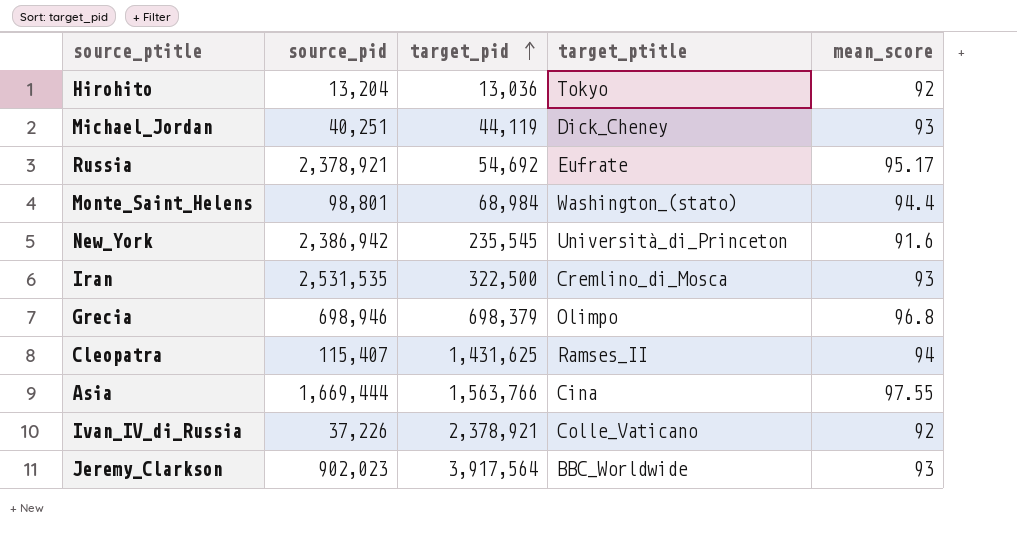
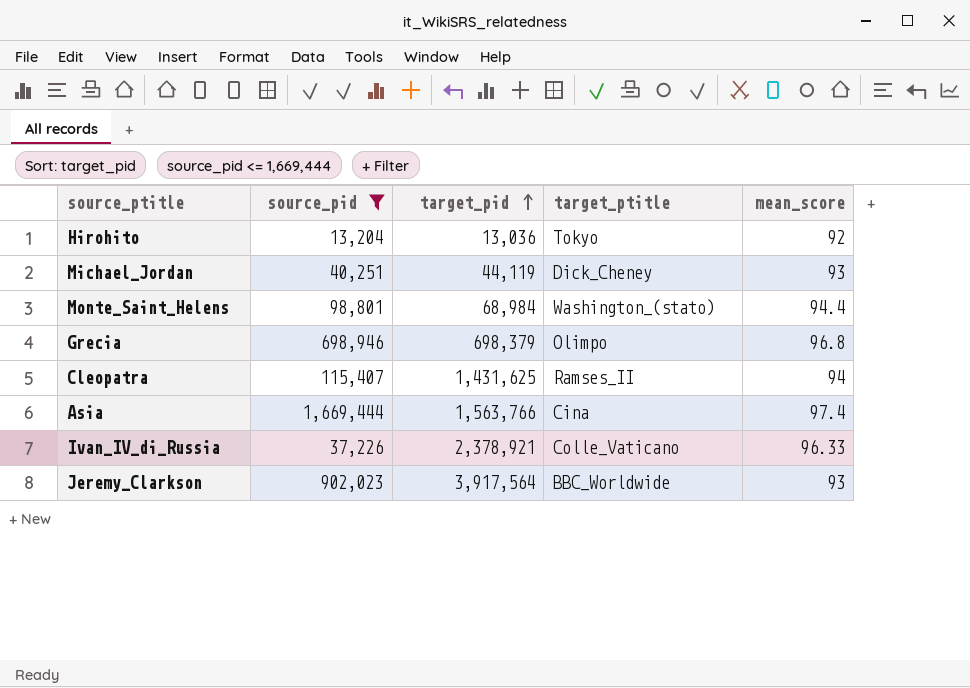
filter: none -> source_pid <= 1,669,444
Asia | mean_score: 97.55 -> 97.4
Ivan_IV_di_Russia | mean_score: 92 -> 96.33

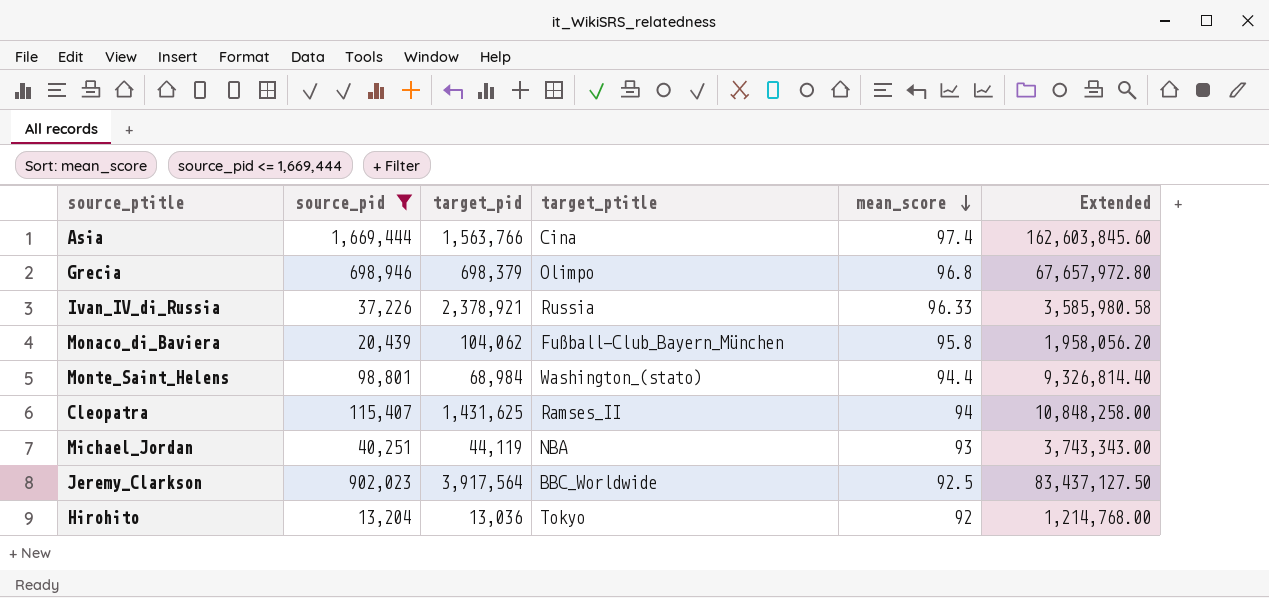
row order: target_pid ascending -> mean_score descending
column Extended | formula: none -> [source_pid] * [mean_score]
Ivan_IV_di_Russia | target_ptitle: Colle_Vaticano -> Russia
row Monaco_di_Baviera: none -> 20,439 | 104,062 | Fußball-Club_Bayern_München | 95.8 | 1,958,056.20
Michael_Jordan | target_ptitle: Dick_Cheney -> NBA
Jeremy_Clarkson | mean_score: 93 -> 92.5

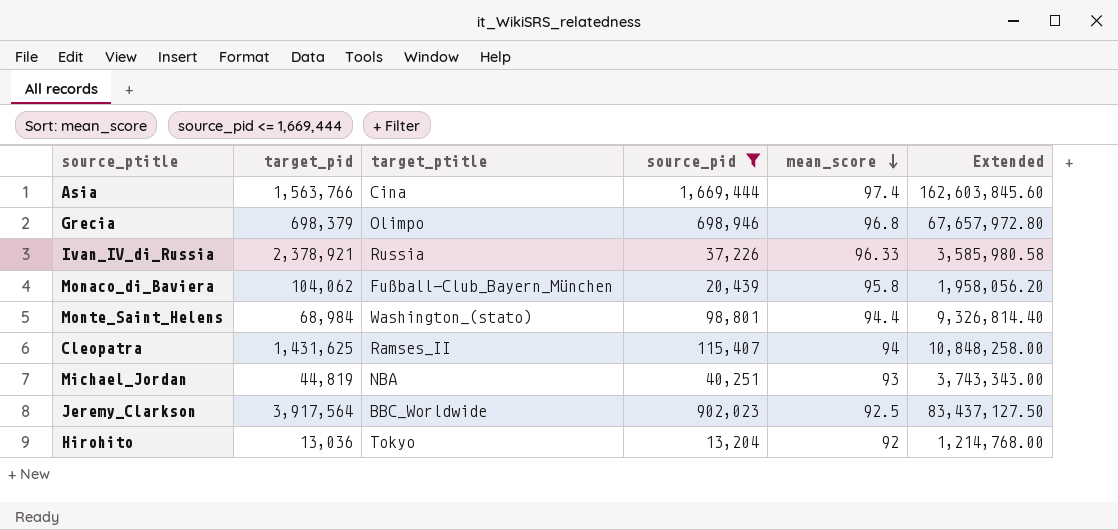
column source_pid | position: 2 -> 4
Michael_Jordan | target_pid: 44,119 -> 44,819

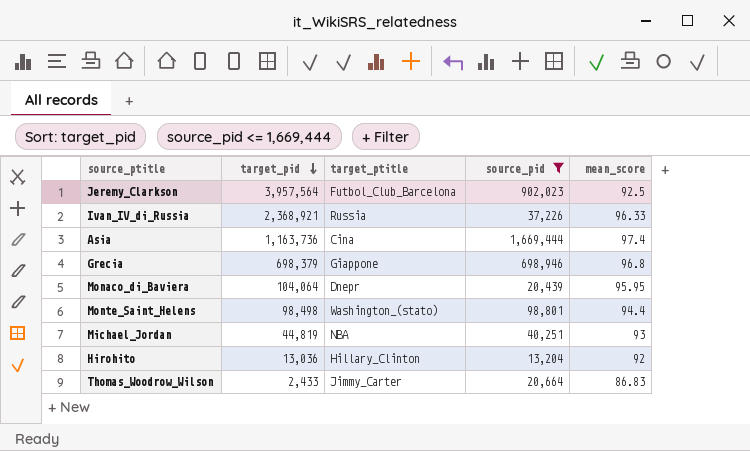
row order: mean_score descending -> target_pid descending
column Extended | formula: [source_pid] * [mean_score] -> none
row Cleopatra: 1,431,625 | Ramses_II | 115,407 | 94 | 10,848,258.00 -> none
Jeremy_Clarkson | target_pid: 3,917,564 -> 3,957,564
Jeremy_Clarkson | target_ptitle: BBC_Worldwide -> Futbol_Club_Barcelona
Ivan_IV_di_Russia | target_pid: 2,378,921 -> 2,368,921
Asia | target_pid: 1,563,766 -> 1,163,736
Grecia | target_ptitle: Olimpo -> Giappone
Monaco_di_Baviera | target_pid: 104,062 -> 104,064
Monaco_di_Baviera | target_ptitle: Fußball-Club_Bayern_München -> Dnepr
Monaco_di_Baviera | mean_score: 95.8 -> 95.95
Monte_Saint_Helens | target_pid: 68,984 -> 98,498
Hirohito | target_ptitle: Tokyo -> Hillary_Clinton
row Thomas_Woodrow_Wilson: none -> 2,433 | Jimmy_Carter | 20,664 | 86.83

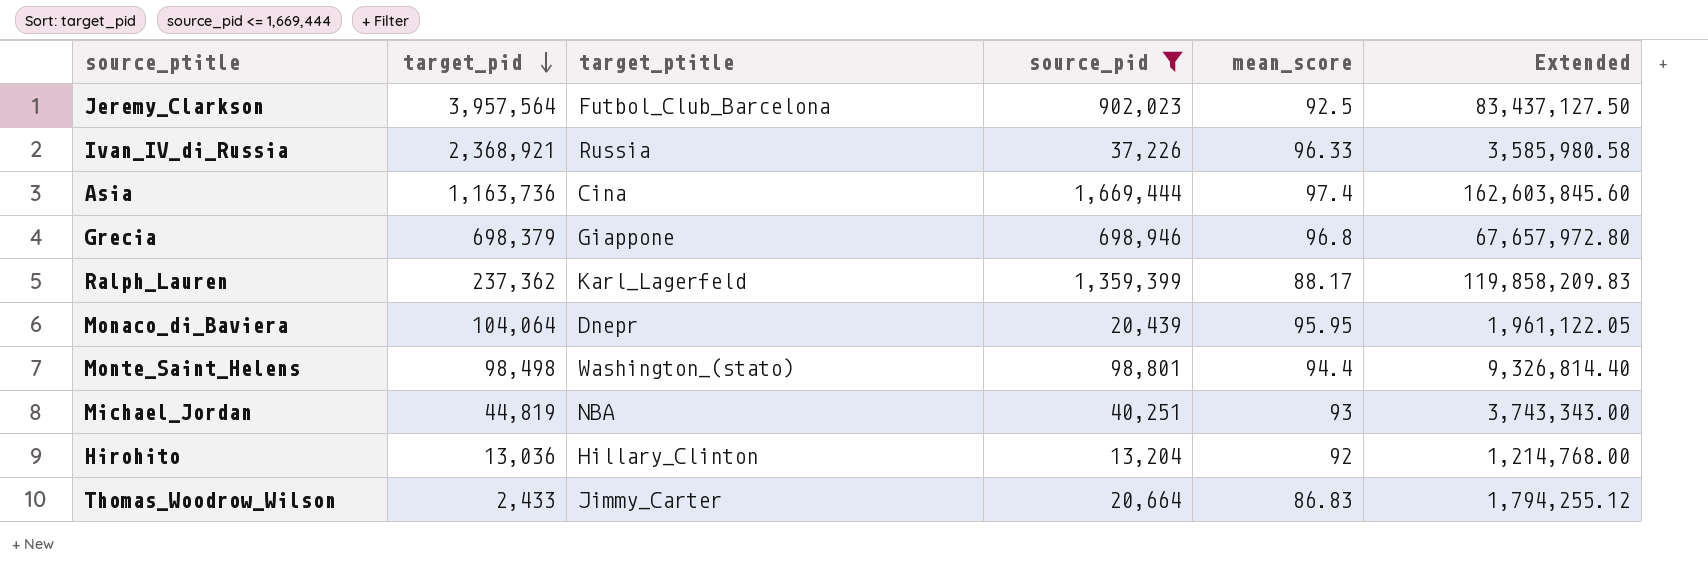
column Extended | formula: none -> [source_pid] * [mean_score]
row Ralph_Lauren: none -> 237,362 | Karl_Lagerfeld | 1,359,399 | 88.17 | 119,858,209.83

